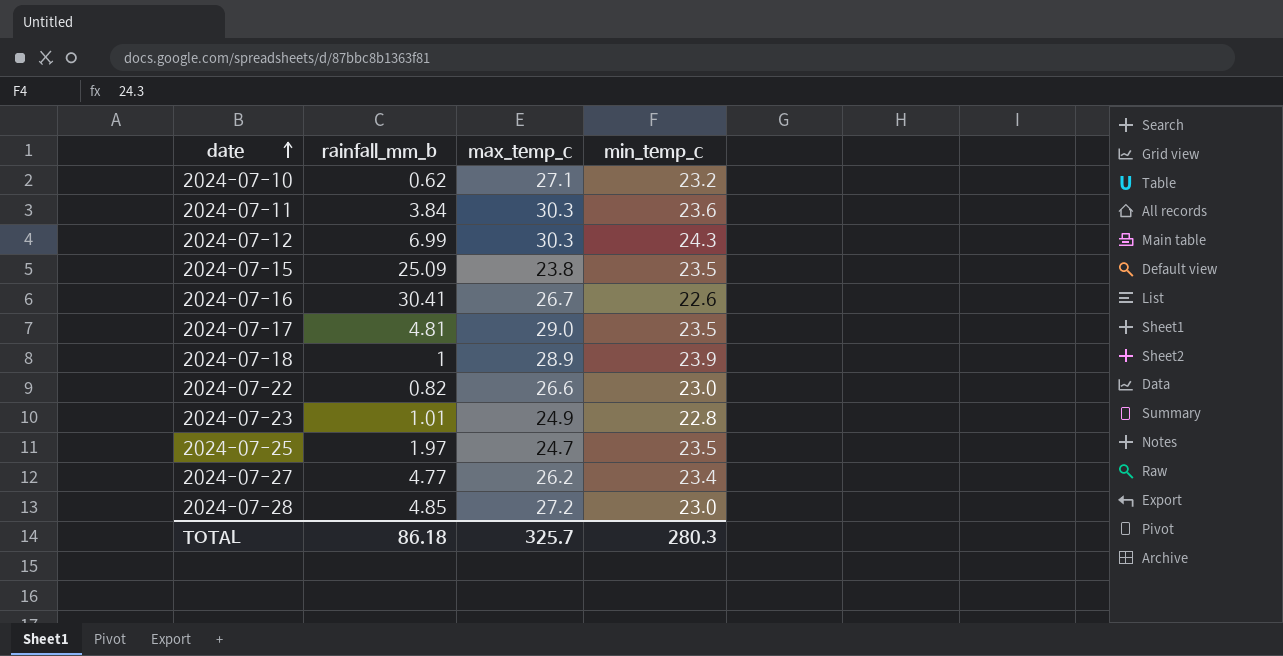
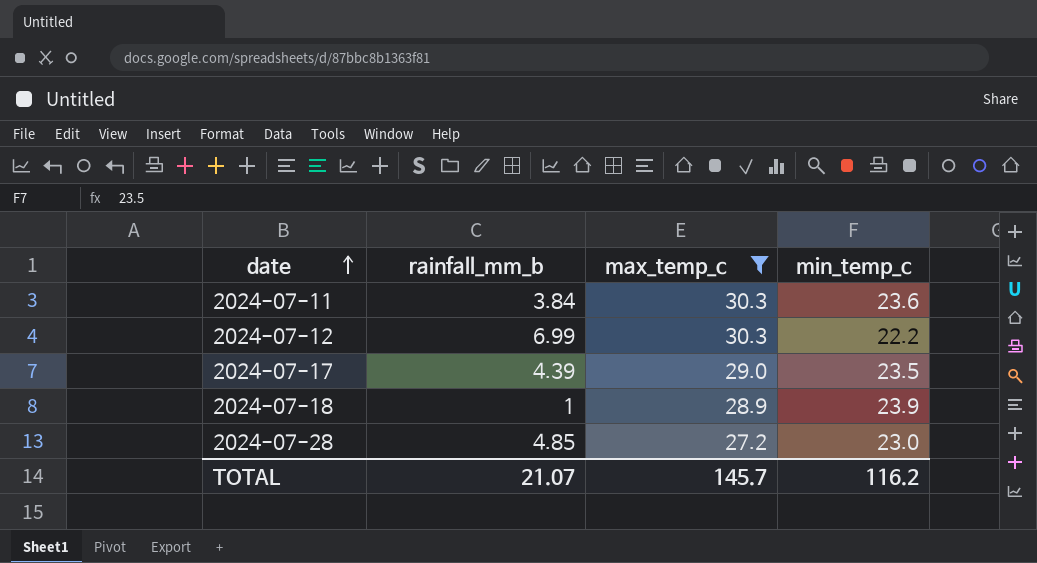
filter: none -> max_temp_c >= 27.2
2024-07-12 | min_temp_c: 24.3 -> 22.2
2024-07-17 | rainfall_mm_b: 4.81 -> 4.39
TOTAL | rainfall_mm_b: 86.18 -> 21.07
TOTAL | max_temp_c: 325.7 -> 145.7
TOTAL | min_temp_c: 280.3 -> 116.2

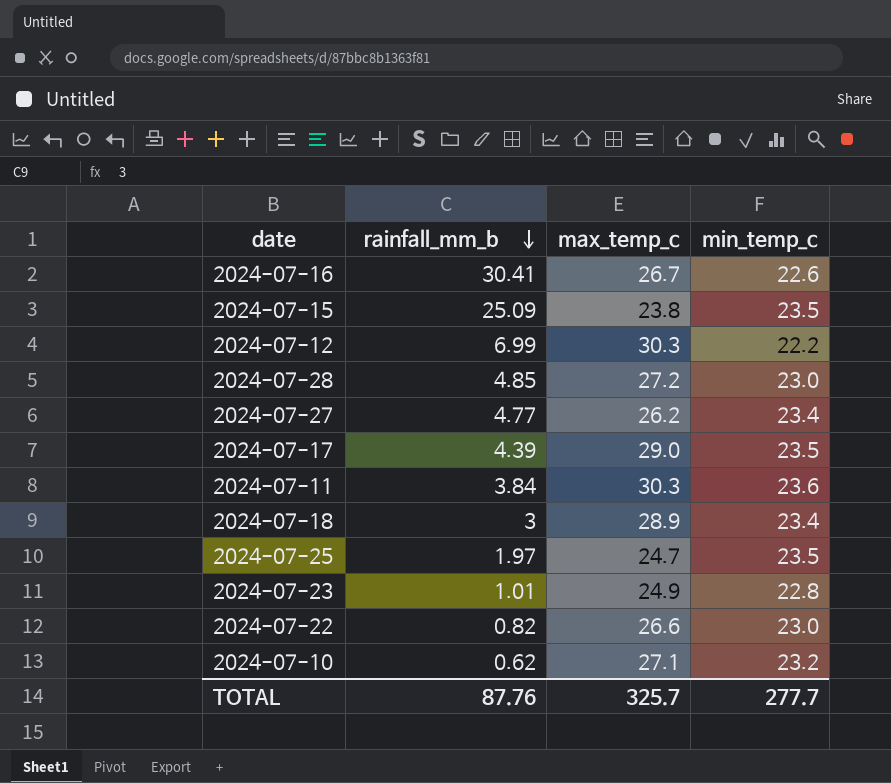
filter: max_temp_c >= 27.2 -> none
row order: date ascending -> rainfall_mm_b descending
2024-07-18 | rainfall_mm_b: 1 -> 3
2024-07-18 | min_temp_c: 23.9 -> 23.4
TOTAL | rainfall_mm_b: 21.07 -> 87.76
TOTAL | max_temp_c: 145.7 -> 325.7
TOTAL | min_temp_c: 116.2 -> 277.7

